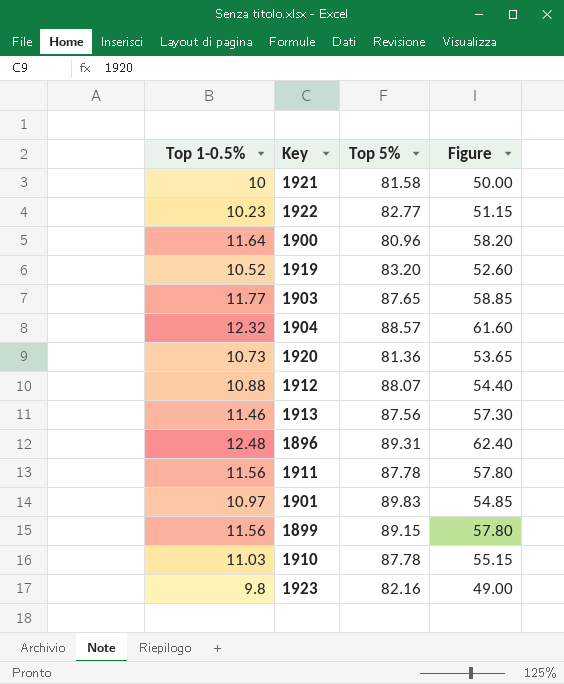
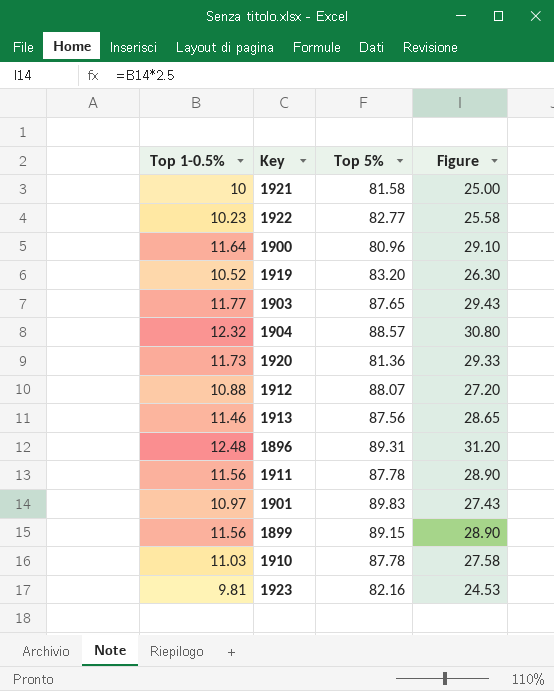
column Figure | formula: [Top 1-0.5%] * 5 -> [Top 1-0.5%] * 2.5
1920 | Top 1-0.5%: 10.73 -> 11.73
1923 | Top 1-0.5%: 9.8 -> 9.81

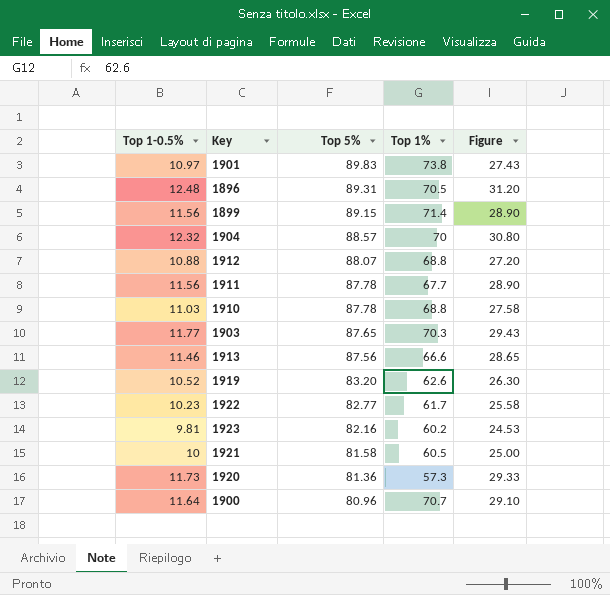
row order: none -> Top 5% descending
column Top 1% | position: none -> 4

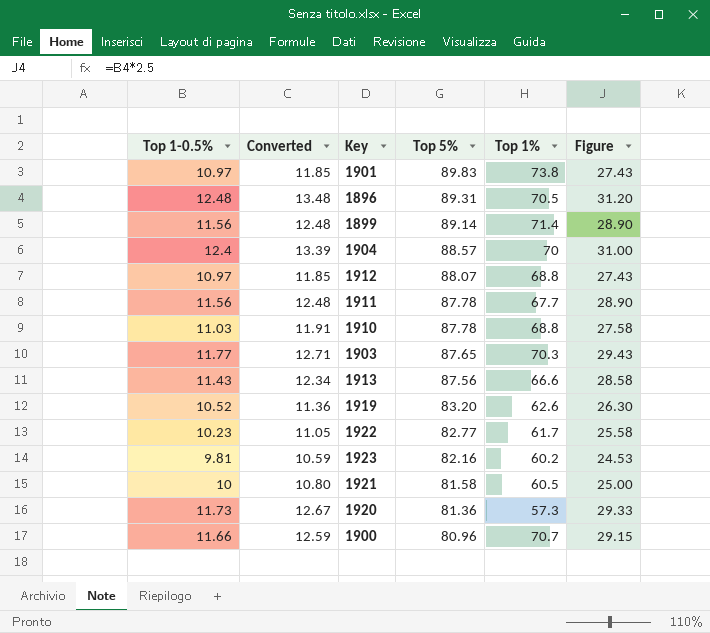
column Converted | formula: none -> [Top 1-0.5%] * 1.08
1899 | Top 5%: 89.15 -> 89.14
1904 | Top 1-0.5%: 12.32 -> 12.4
1904 | Figure: 30.80 -> 31.00
1912 | Top 1-0.5%: 10.88 -> 10.97
1912 | Figure: 27.20 -> 27.43
1913 | Top 1-0.5%: 11.46 -> 11.43
1913 | Figure: 28.65 -> 28.58
1900 | Top 1-0.5%: 11.64 -> 11.66
1900 | Figure: 29.10 -> 29.15

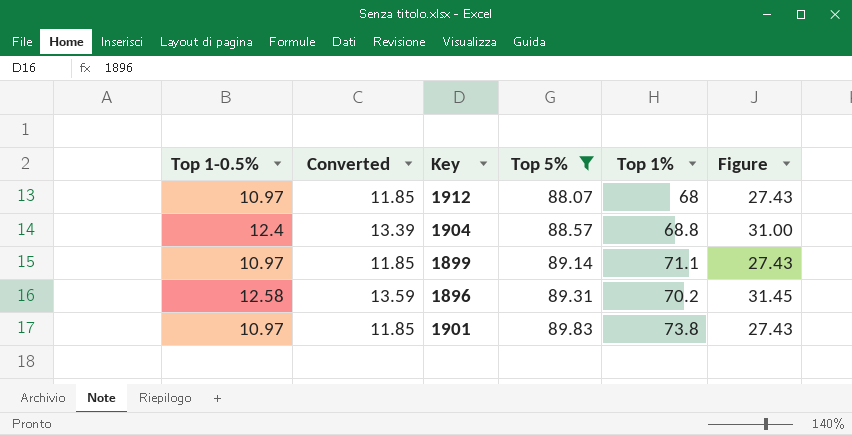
filter: none -> Top 5% >= 88.07
row order: Top 5% descending -> Top 5% ascending
1912 | Top 1%: 68.8 -> 68
1904 | Top 1%: 70 -> 68.8
1899 | Top 1-0.5%: 11.56 -> 10.97
1899 | Converted: 12.48 -> 11.85
1899 | Top 1%: 71.4 -> 71.1
1899 | Figure: 28.90 -> 27.43
1896 | Top 1-0.5%: 12.48 -> 12.58
1896 | Converted: 13.48 -> 13.59
1896 | Top 1%: 70.5 -> 70.2
1896 | Figure: 31.20 -> 31.45

